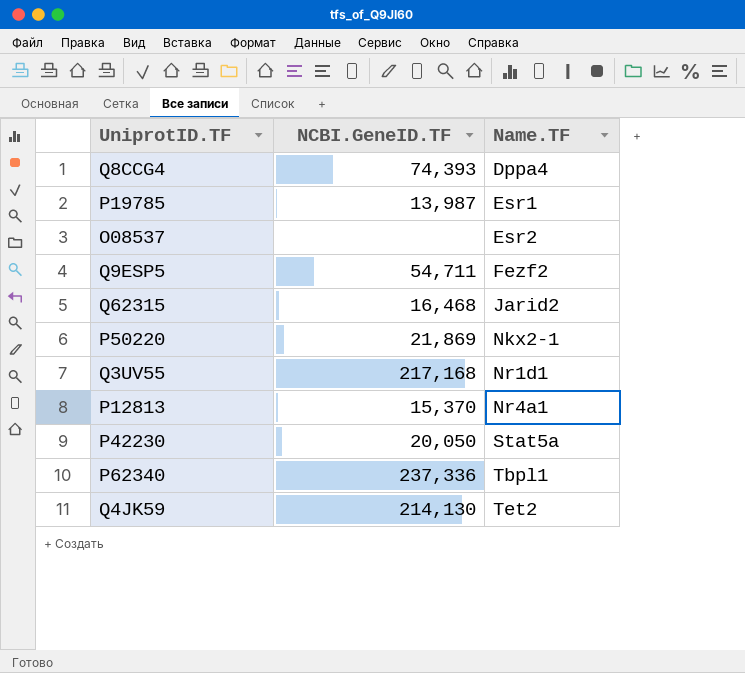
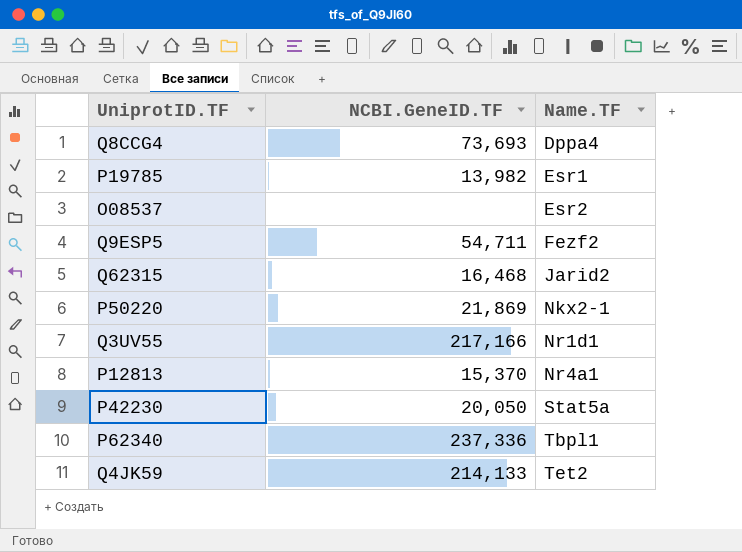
Q8CCG4 | NCBI.GeneID.TF: 74,393 -> 73,693
P19785 | NCBI.GeneID.TF: 13,987 -> 13,982
Q3UV55 | NCBI.GeneID.TF: 217,168 -> 217,166
Q4JK59 | NCBI.GeneID.TF: 214,130 -> 214,133

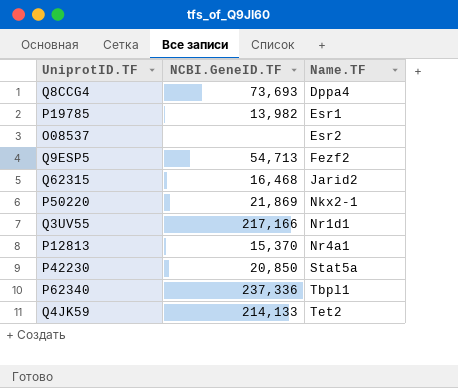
Q9ESP5 | NCBI.GeneID.TF: 54,711 -> 54,713
P42230 | NCBI.GeneID.TF: 20,050 -> 20,850

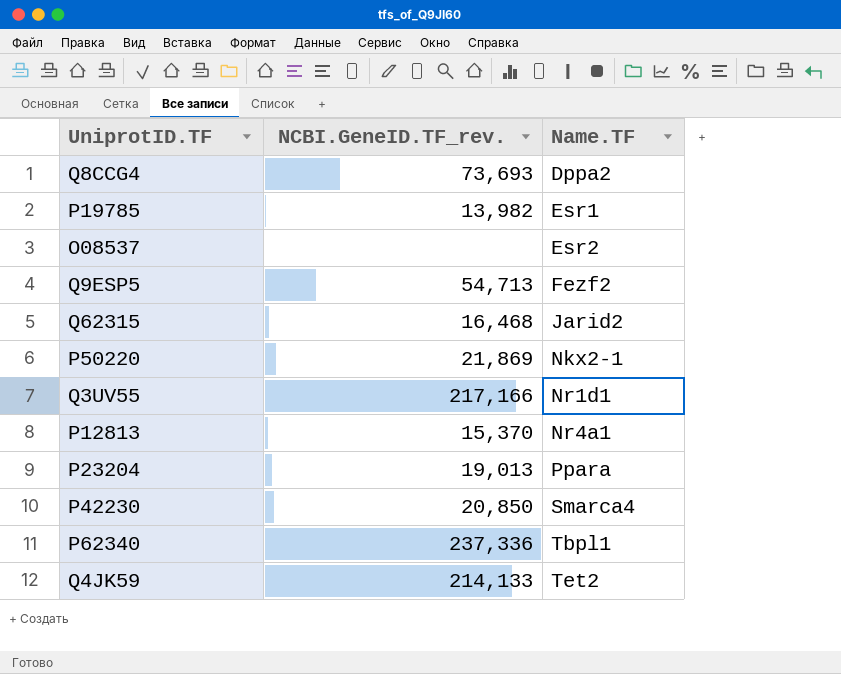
column name: NCBI.GeneID.TF -> NCBI.GeneID.TF_rev.
Q8CCG4 | Name.TF: Dppa4 -> Dppa2
row P23204: none -> 19,013 | Ppara
P42230 | Name.TF: Stat5a -> Smarca4

